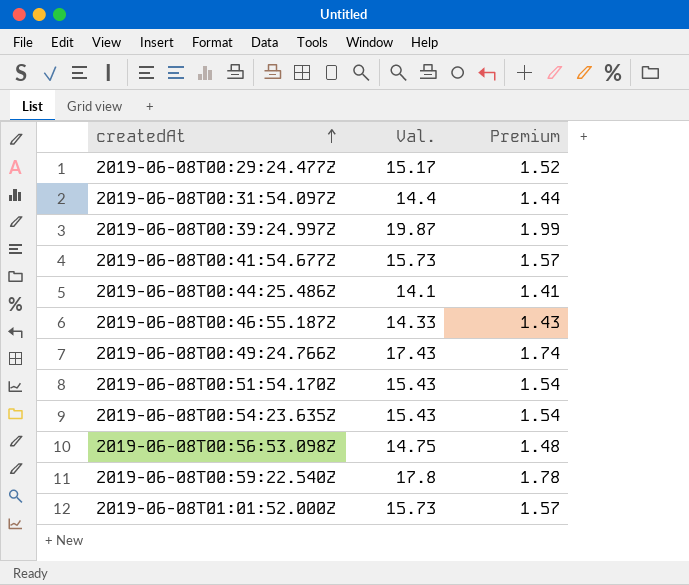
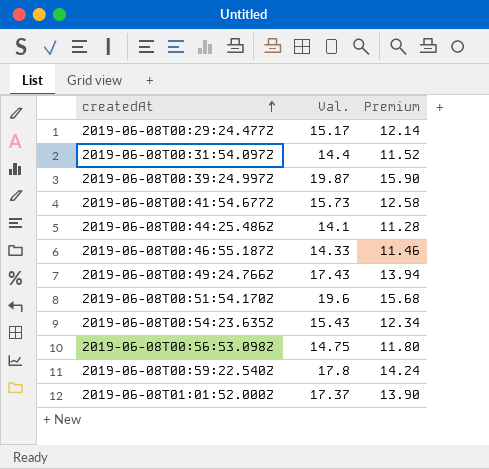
column Premium | formula: [Val.] * 0.1 -> [Val.] * 0.8
2019-06-08T00:51:54.170Z | Val.: 15.43 -> 19.6
2019-06-08T01:01:52.000Z | Val.: 15.73 -> 17.37

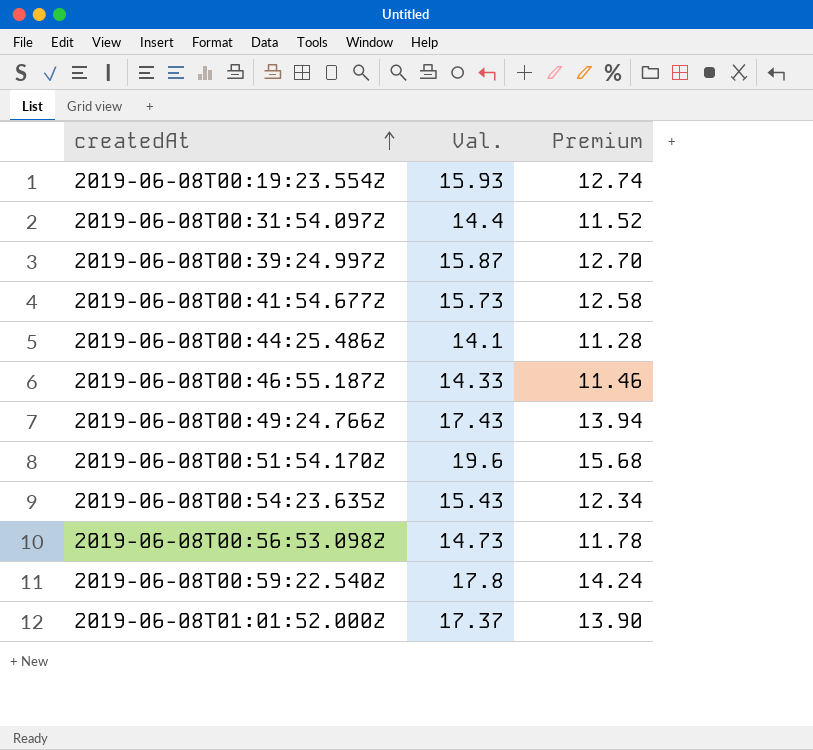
row 2019-06-08T00:29:24.477Z: 15.17 | 12.14 -> none
row 2019-06-08T00:19:23.554Z: none -> 15.93 | 12.74
2019-06-08T00:39:24.997Z | Val.: 19.87 -> 15.87
2019-06-08T00:39:24.997Z | Premium: 15.90 -> 12.70
2019-06-08T00:56:53.098Z | Val.: 14.75 -> 14.73
2019-06-08T00:56:53.098Z | Premium: 11.80 -> 11.78

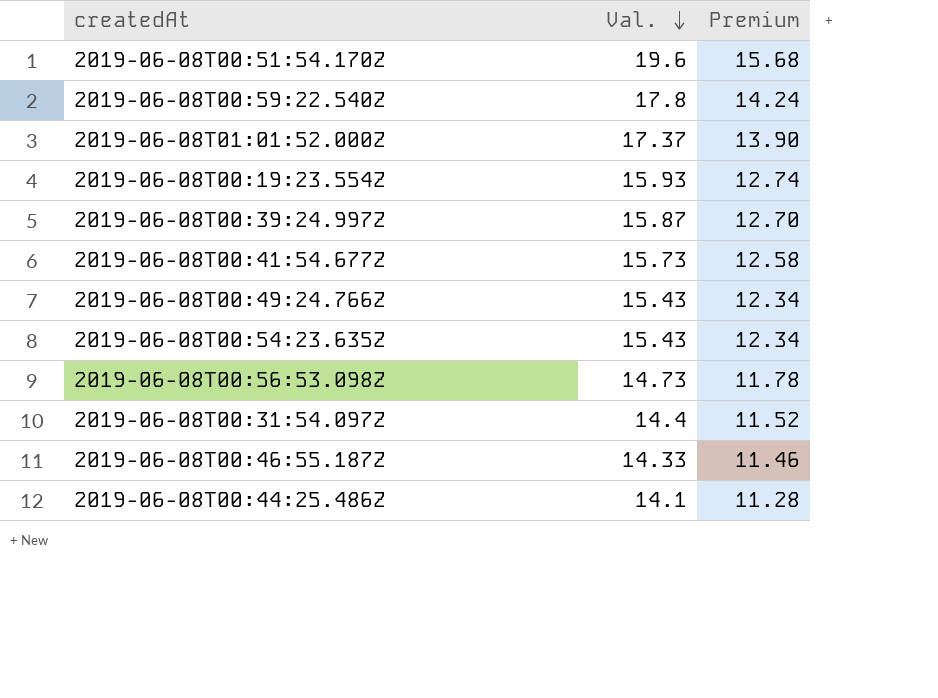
row order: createdAt ascending -> Val. descending
2019-06-08T00:49:24.766Z | Val.: 17.43 -> 15.43
2019-06-08T00:49:24.766Z | Premium: 13.94 -> 12.34

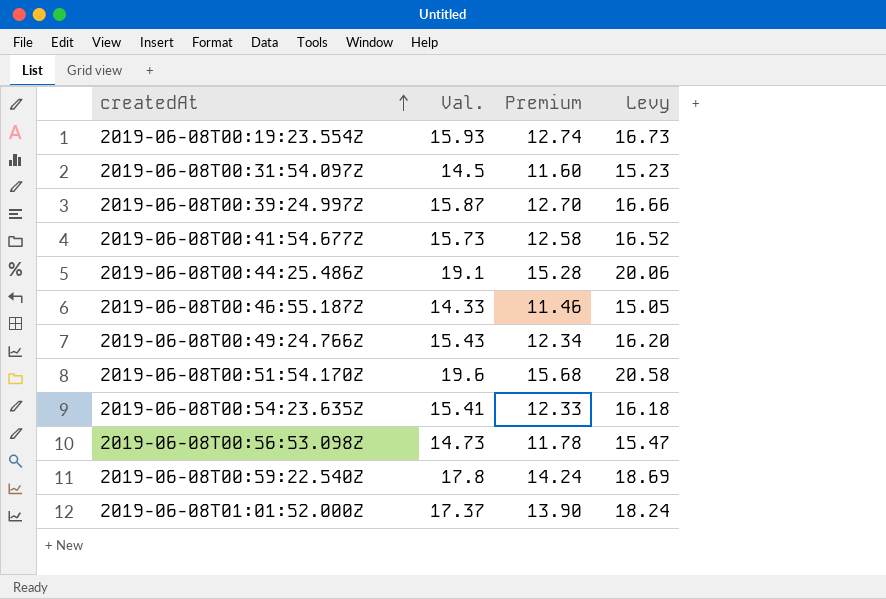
row order: Val. descending -> createdAt ascending
column Levy | formula: none -> [Val.] * 1.05
2019-06-08T00:31:54.097Z | Val.: 14.4 -> 14.5
2019-06-08T00:31:54.097Z | Premium: 11.52 -> 11.60
2019-06-08T00:44:25.486Z | Val.: 14.1 -> 19.1
2019-06-08T00:44:25.486Z | Premium: 11.28 -> 15.28
2019-06-08T00:54:23.635Z | Val.: 15.43 -> 15.41
2019-06-08T00:54:23.635Z | Premium: 12.34 -> 12.33

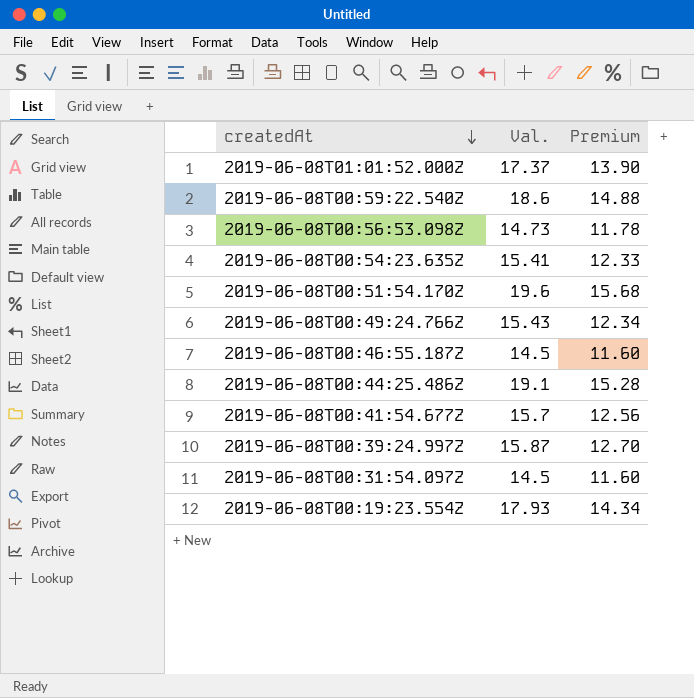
row order: createdAt ascending -> createdAt descending
column Levy | formula: [Val.] * 1.05 -> none
2019-06-08T00:59:22.540Z | Val.: 17.8 -> 18.6
2019-06-08T00:59:22.540Z | Premium: 14.24 -> 14.88
2019-06-08T00:46:55.187Z | Val.: 14.33 -> 14.5
2019-06-08T00:46:55.187Z | Premium: 11.46 -> 11.60
2019-06-08T00:41:54.677Z | Val.: 15.73 -> 15.7
2019-06-08T00:41:54.677Z | Premium: 12.58 -> 12.56
2019-06-08T00:19:23.554Z | Val.: 15.93 -> 17.93
2019-06-08T00:19:23.554Z | Premium: 12.74 -> 14.34

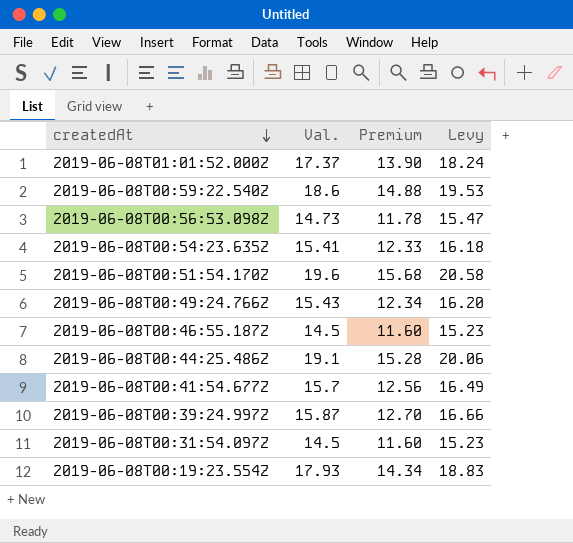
column Levy | formula: none -> [Val.] * 1.05

